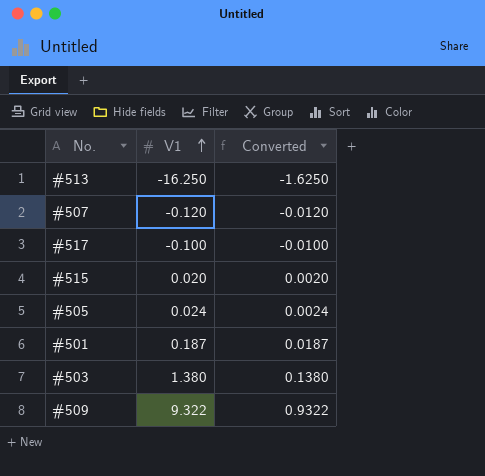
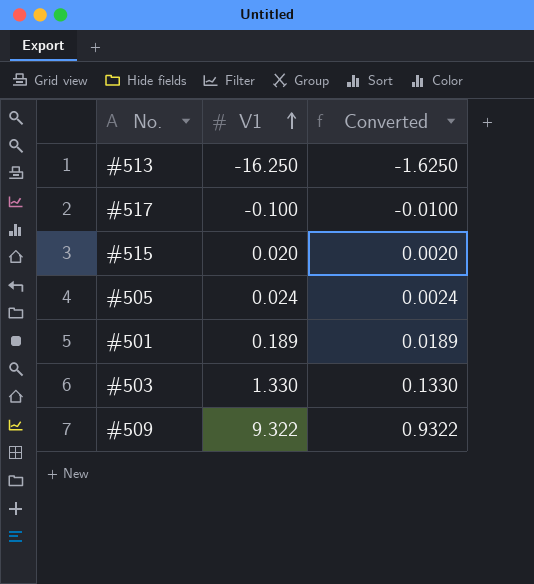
row #507: -0.120 | -0.0120 -> none
#501 | V1: 0.187 -> 0.189
#501 | Converted: 0.0187 -> 0.0189
#503 | V1: 1.380 -> 1.330
#503 | Converted: 0.1380 -> 0.1330

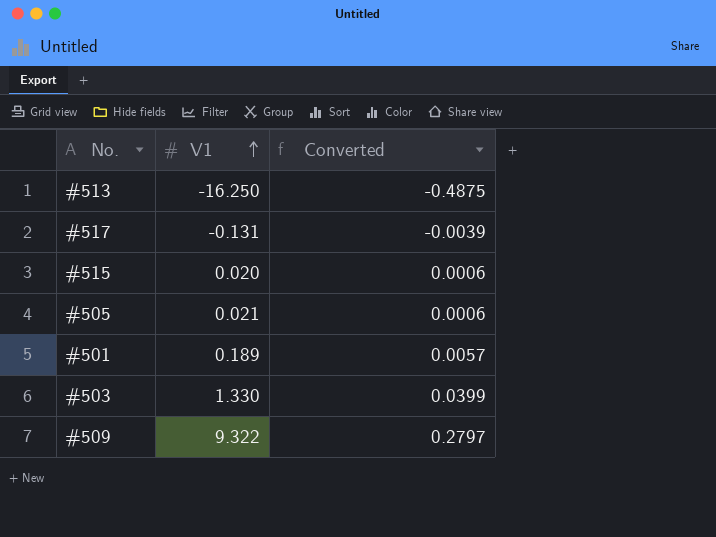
column Converted | formula: [V1] * 0.1 -> [V1] * 0.03
#517 | V1: -0.100 -> -0.131
#505 | V1: 0.024 -> 0.021

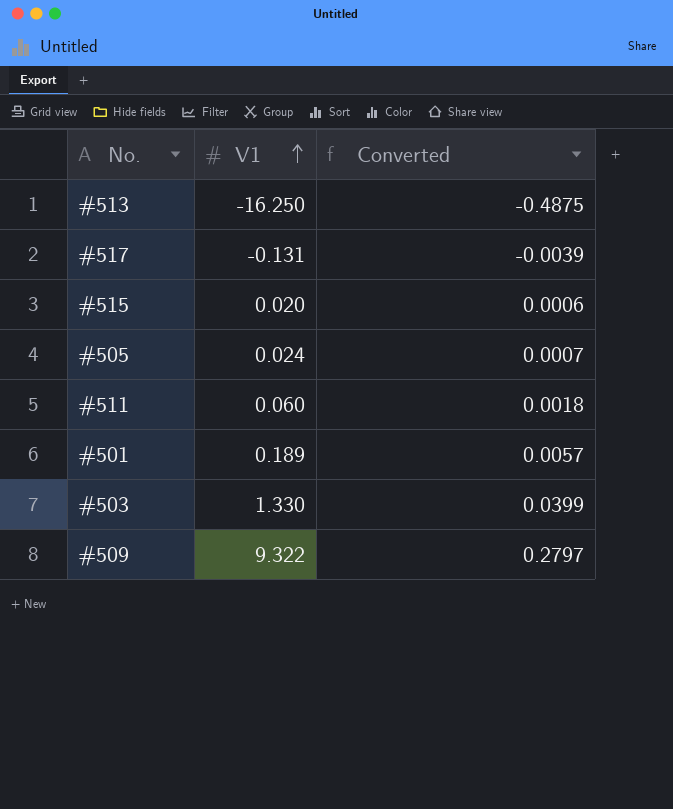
#505 | V1: 0.021 -> 0.024
#505 | Converted: 0.0006 -> 0.0007
row #511: none -> 0.060 | 0.0018

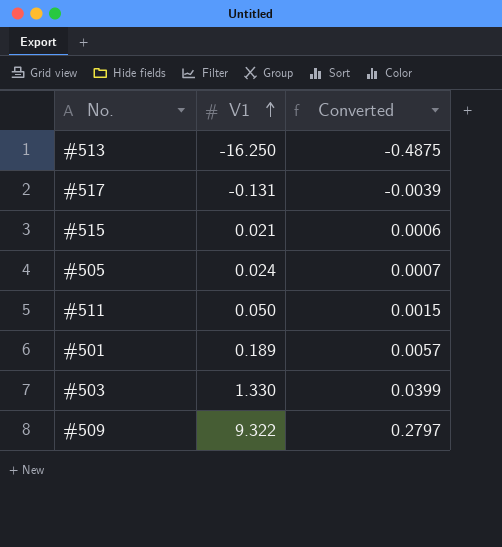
#515 | V1: 0.020 -> 0.021
#511 | V1: 0.060 -> 0.050
#511 | Converted: 0.0018 -> 0.0015

